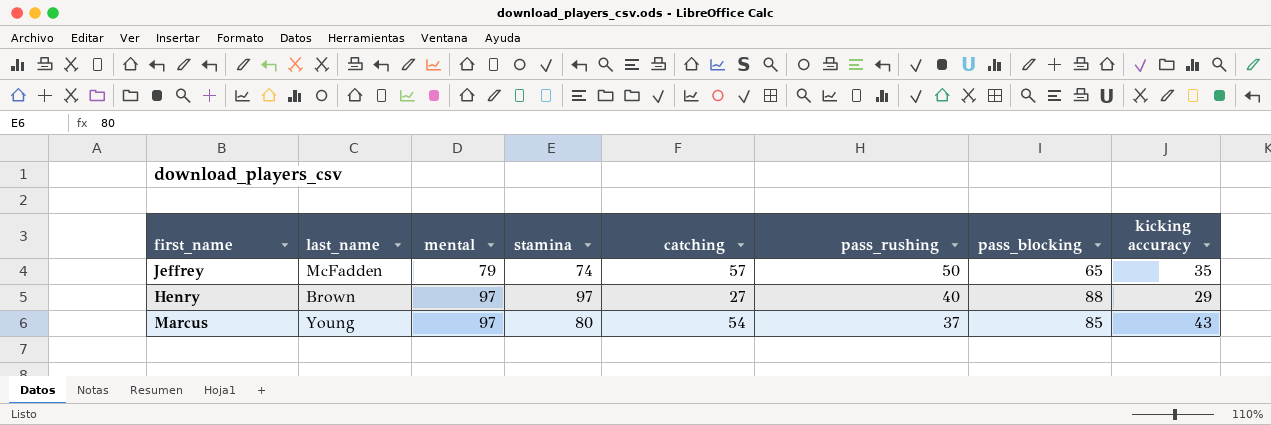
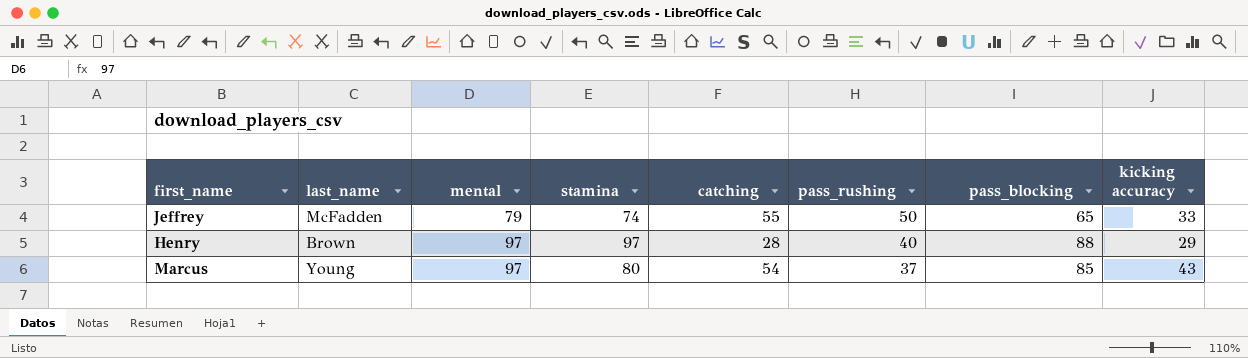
Jeffrey | catching: 57 -> 55
Jeffrey | kicking accuracy: 35 -> 33
Henry | catching: 27 -> 28

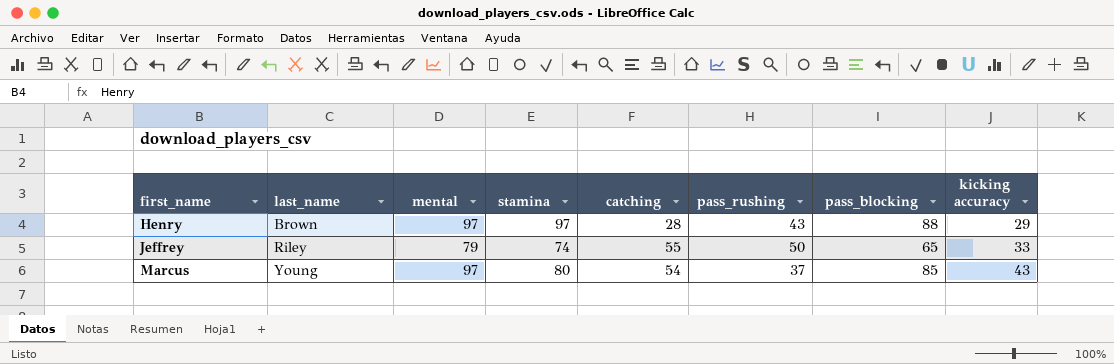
row order: mental ascending -> first_name ascending
Henry | pass_rushing: 40 -> 43
Jeffrey | last_name: McFadden -> Riley

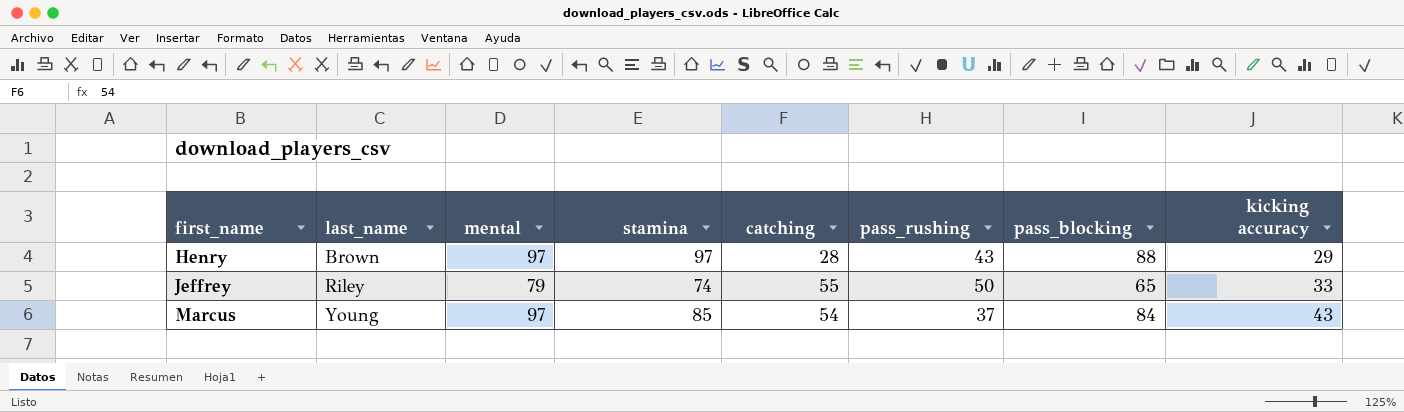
Marcus | stamina: 80 -> 85
Marcus | pass_blocking: 85 -> 84

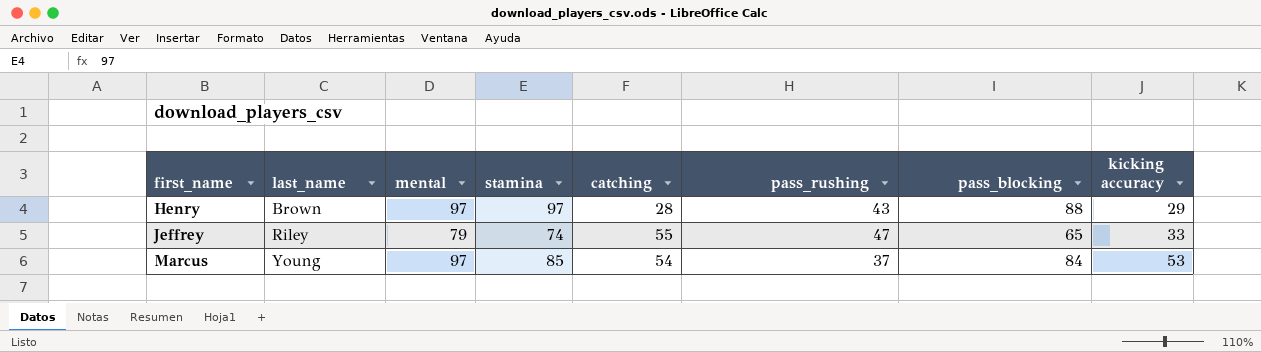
Jeffrey | pass_rushing: 50 -> 47
Marcus | kicking accuracy: 43 -> 53

